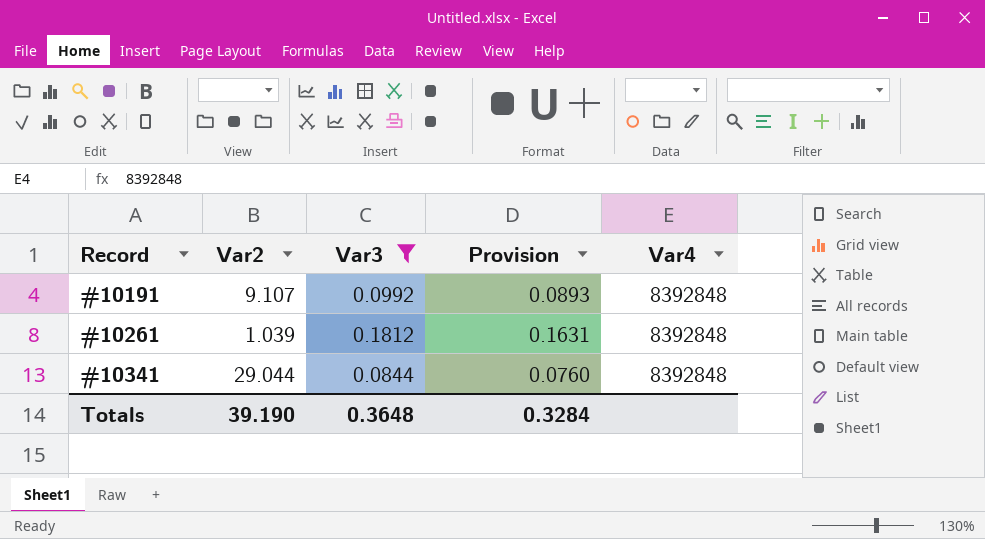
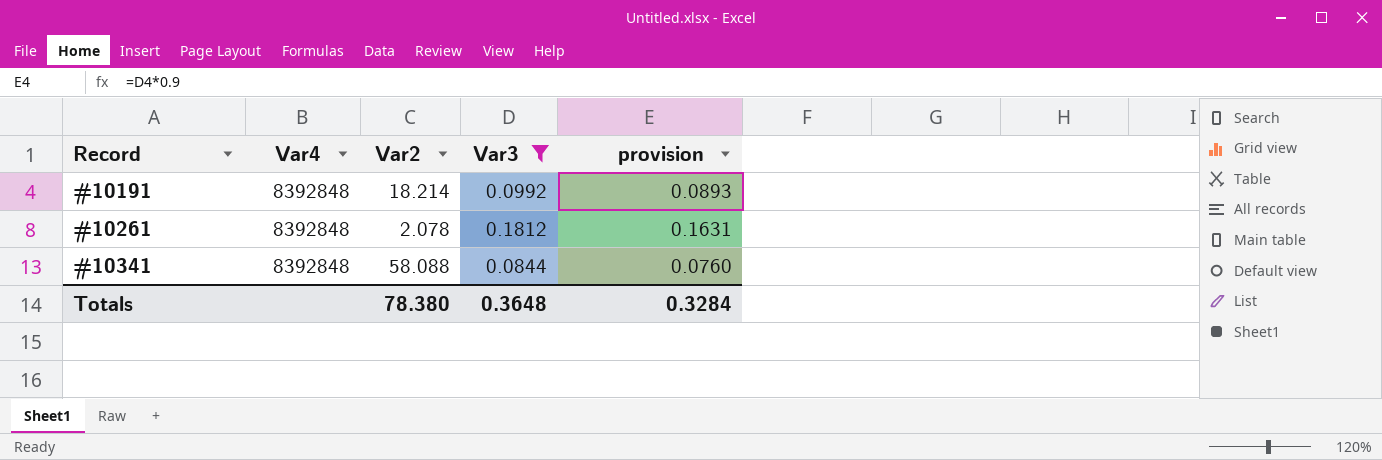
column Var4 | position: 5 -> 2
column name: Provision -> provision
#10191 | Var2: 9.107 -> 18.214
#10261 | Var2: 1.039 -> 2.078
#10341 | Var2: 29.044 -> 58.088
Totals | Var2: 39.190 -> 78.380

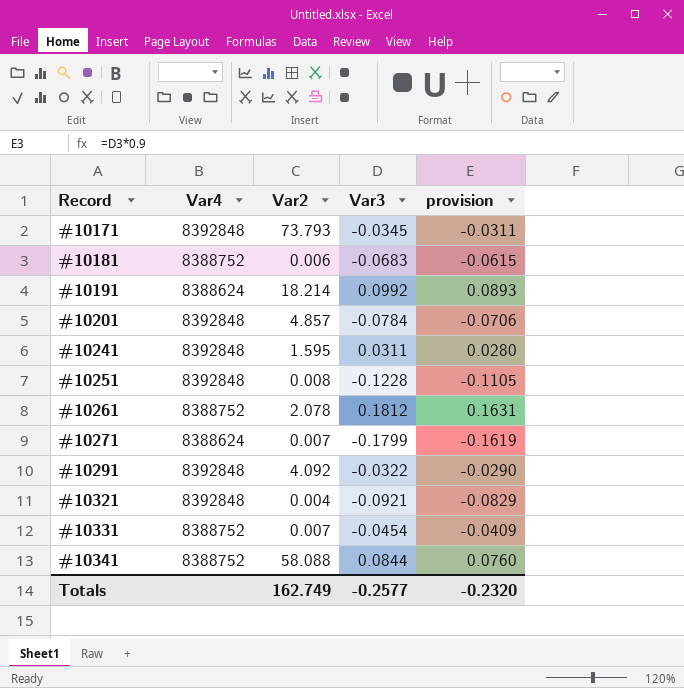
filter: Var3 >= 0.0844 -> none
#10191 | Var4: 8392848 -> 8388624
#10261 | Var4: 8392848 -> 8388752
#10341 | Var4: 8392848 -> 8388752
Totals | Var2: 78.380 -> 162.749
Totals | Var3: 0.3648 -> -0.2577
Totals | provision: 0.3284 -> -0.2320

